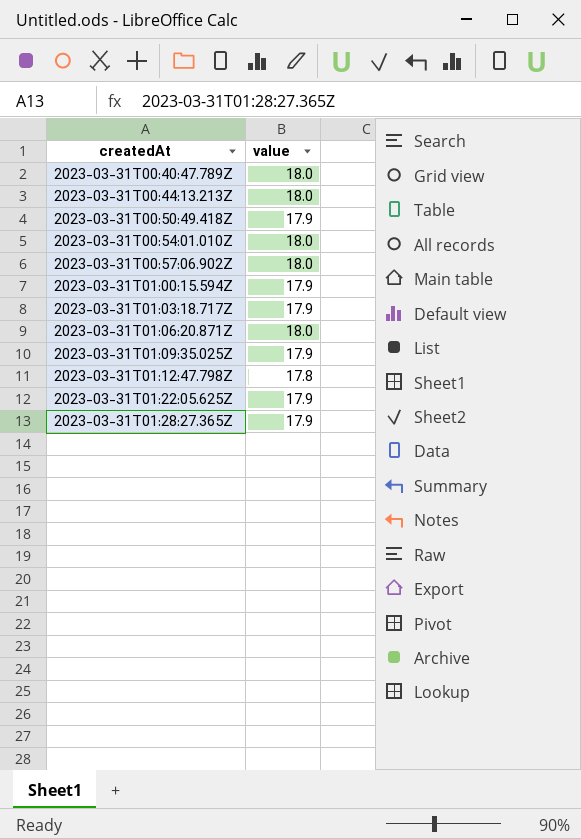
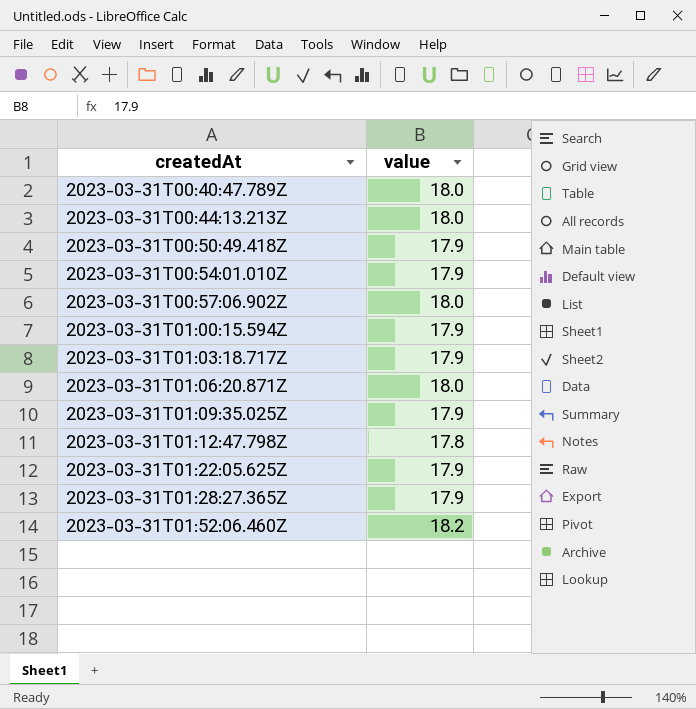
2023-03-31T00:54:01.010Z | value: 18.0 -> 17.9
row 2023-03-31T01:52:06.460Z: none -> 18.2

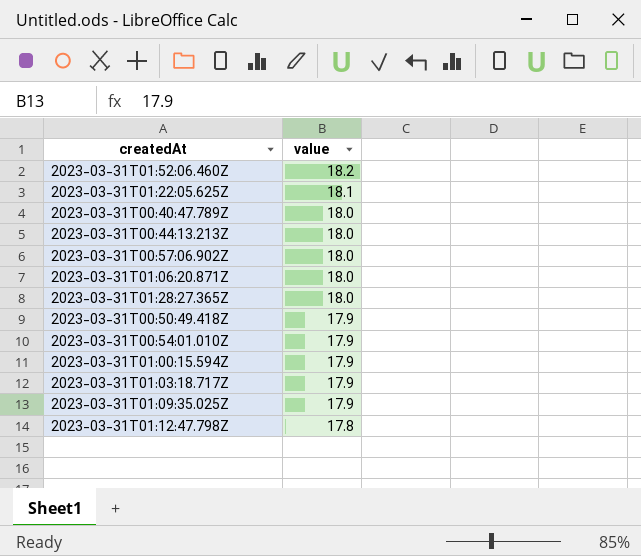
row order: createdAt ascending -> value descending
2023-03-31T01:22:05.625Z | value: 17.9 -> 18.1
2023-03-31T01:28:27.365Z | value: 17.9 -> 18.0

